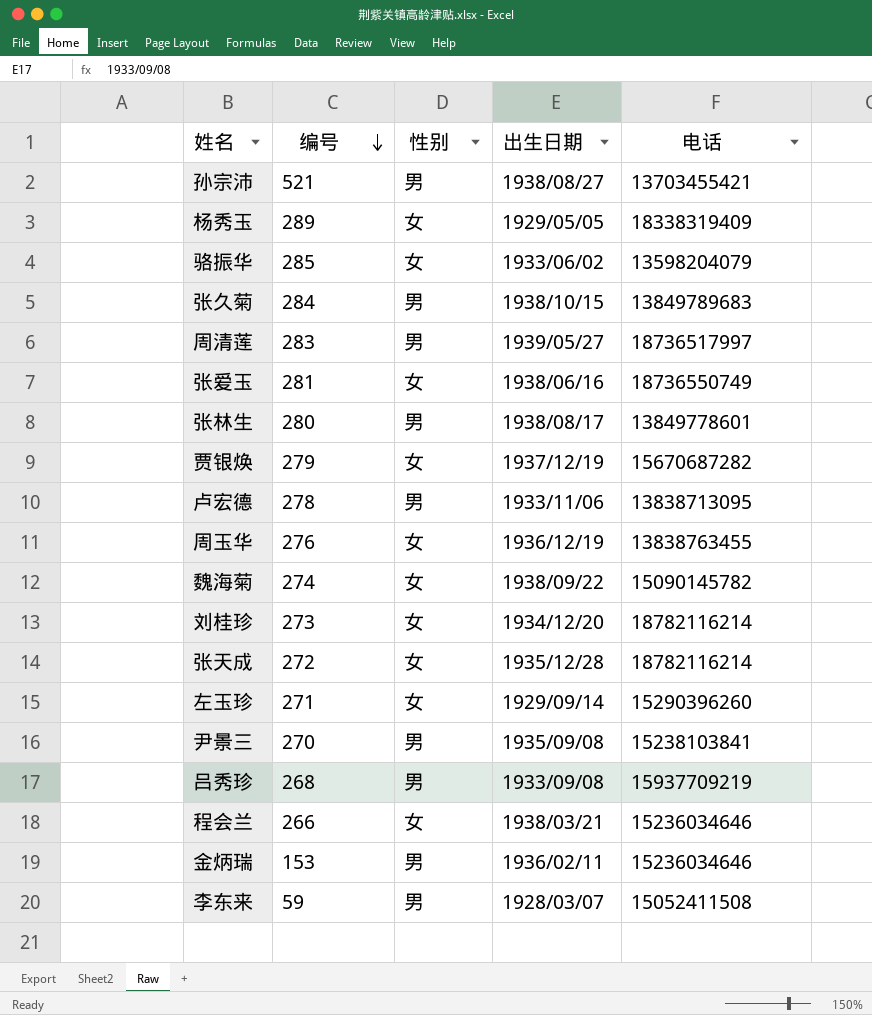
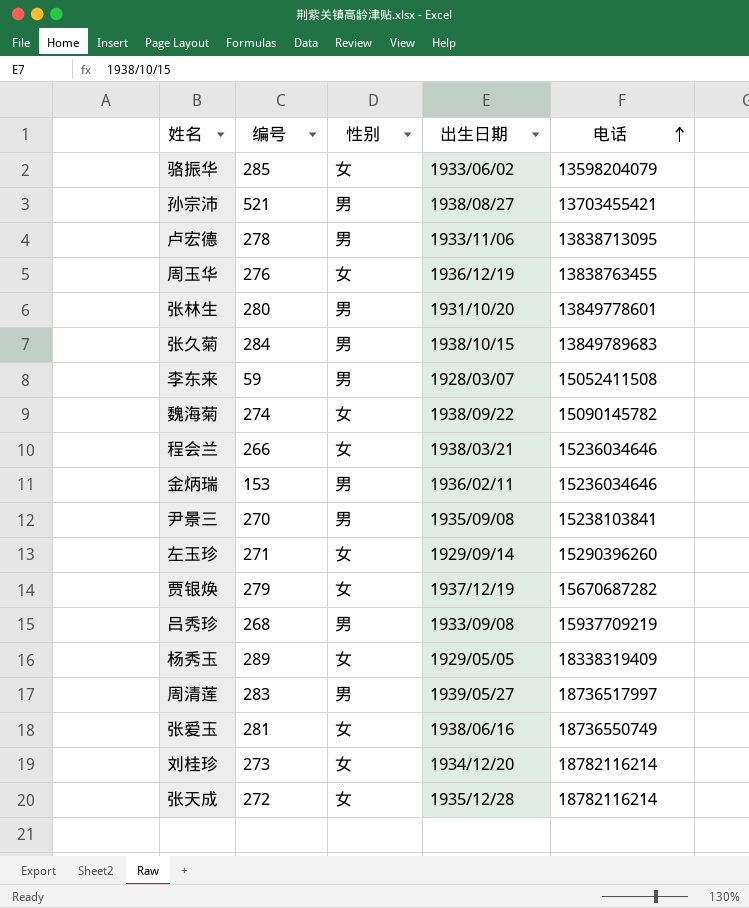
row order: 编号 descending -> 电话 ascending
张林生 | 出生日期: 1938/08/17 -> 1931/10/20

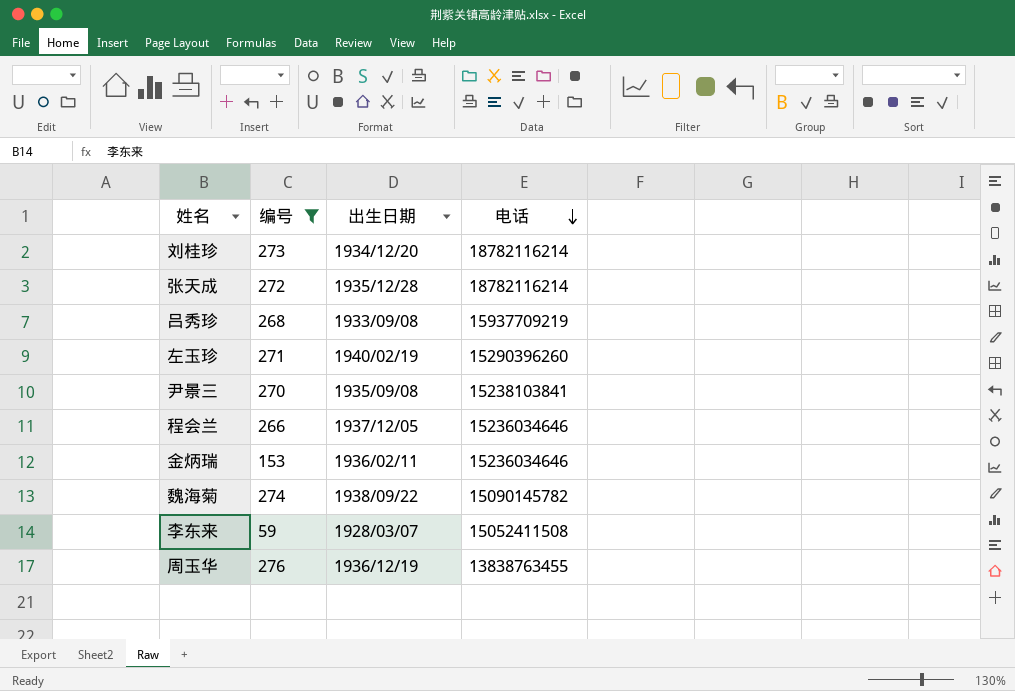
filter: none -> 编号 <= 276
row order: 电话 ascending -> 电话 descending
column 性别 | position: 3 -> none
左玉珍 | 出生日期: 1929/09/14 -> 1940/02/19
程会兰 | 出生日期: 1938/03/21 -> 1937/12/05

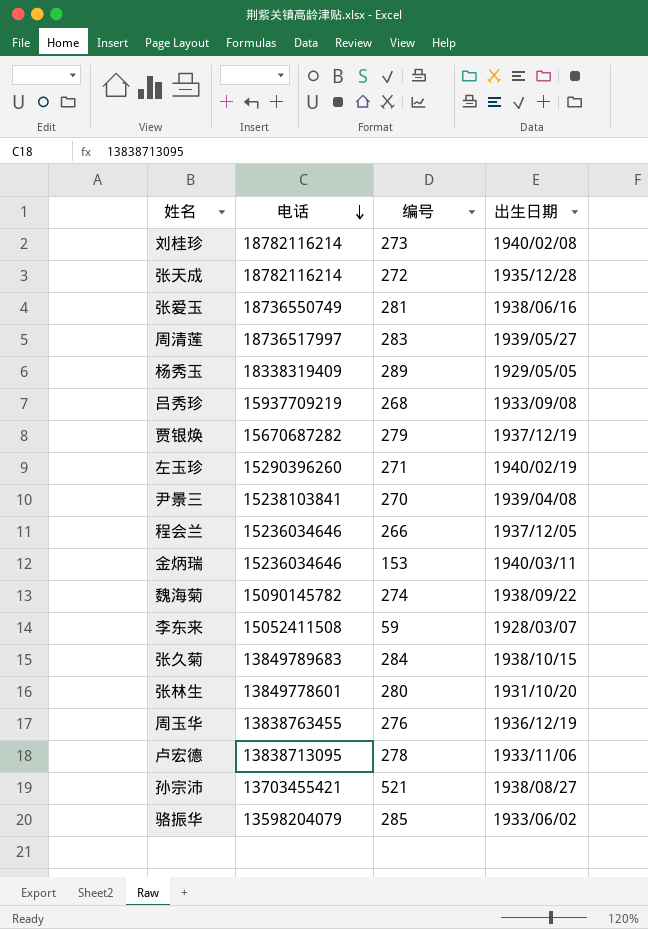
filter: 编号 <= 276 -> none
column 电话 | position: 4 -> 2
刘桂珍 | 出生日期: 1934/12/20 -> 1940/02/08
尹景三 | 出生日期: 1935/09/08 -> 1939/04/08
金炳瑞 | 出生日期: 1936/02/11 -> 1940/03/11

